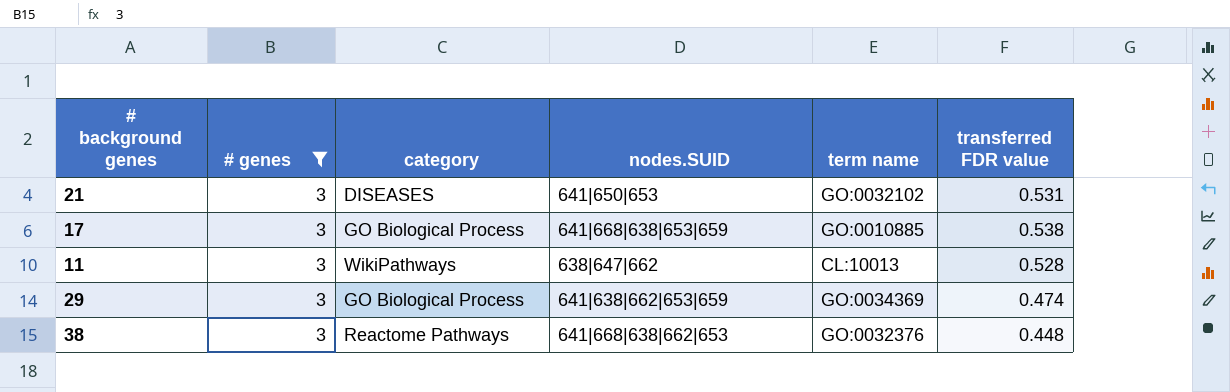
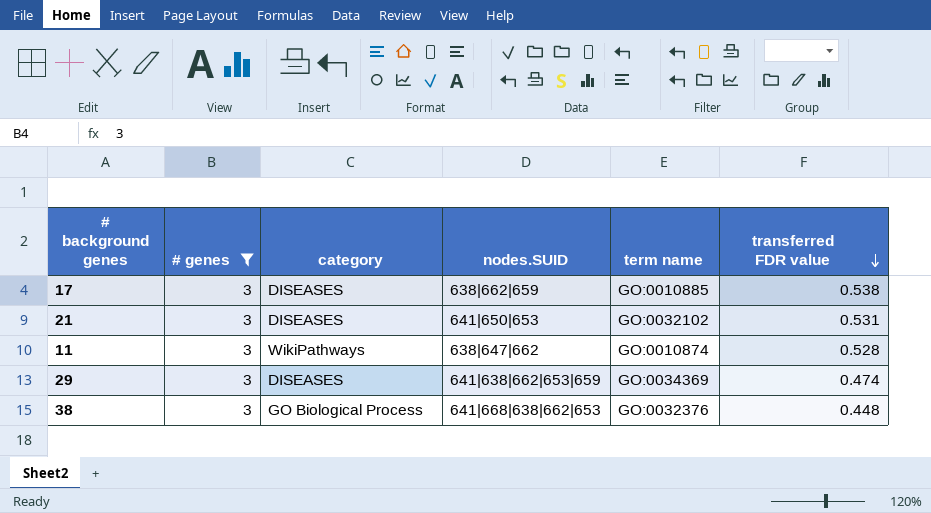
row order: none -> transferred FDR value descending
17 | category: GO Biological Process -> DISEASES
17 | nodes.SUID: 641|668|638|653|659 -> 638|662|659
11 | term name: CL:10013 -> GO:0010874
29 | category: GO Biological Process -> DISEASES
38 | category: Reactome Pathways -> GO Biological Process

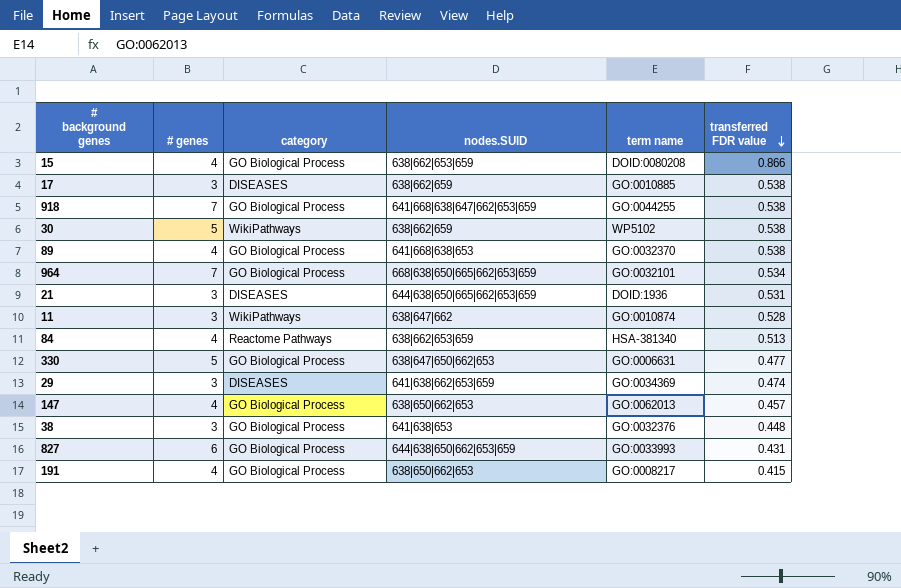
filter: # genes = 3 -> none
21 | nodes.SUID: 641|650|653 -> 644|638|650|665|662|653|659
21 | term name: GO:0032102 -> DOID:1936
38 | nodes.SUID: 641|668|638|662|653 -> 641|638|653

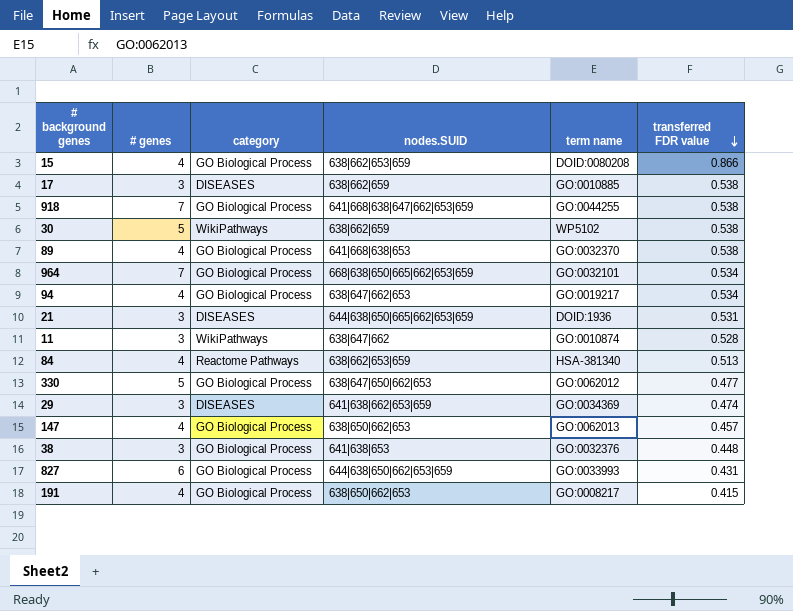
row 94: none -> 4 | GO Biological Process | 638|647|662|653 | GO:0019217 | 0.534
330 | term name: GO:0006631 -> GO:0062012

